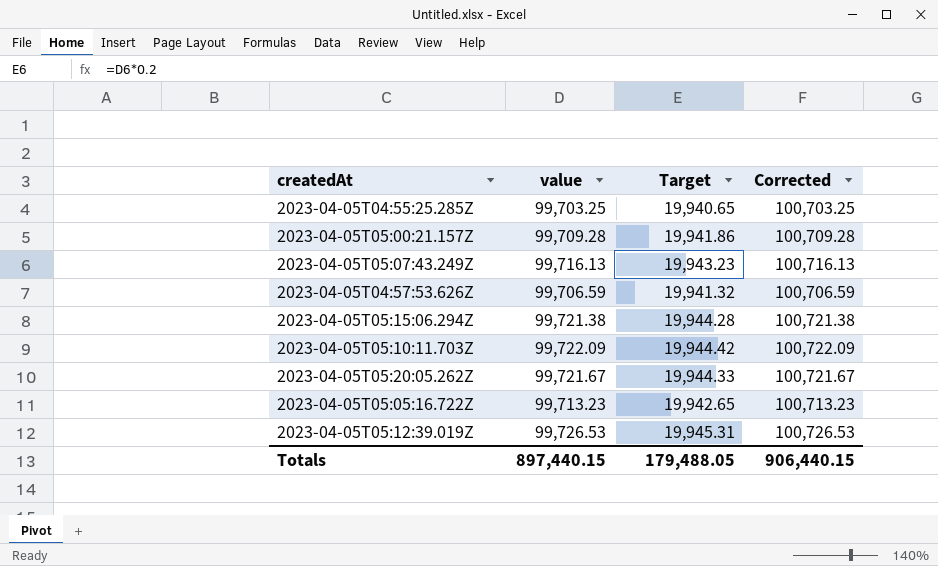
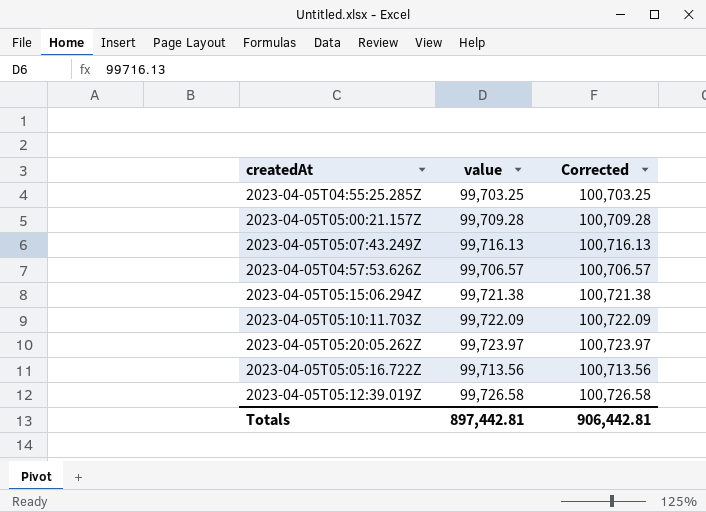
column Target | formula: [value] * 0.2 -> none
2023-04-05T04:57:53.626Z | value: 99,706.59 -> 99,706.57
2023-04-05T04:57:53.626Z | Corrected: 100,706.59 -> 100,706.57
2023-04-05T05:20:05.262Z | value: 99,721.67 -> 99,723.97
2023-04-05T05:20:05.262Z | Corrected: 100,721.67 -> 100,723.97
2023-04-05T05:05:16.722Z | value: 99,713.23 -> 99,713.56
2023-04-05T05:05:16.722Z | Corrected: 100,713.23 -> 100,713.56
2023-04-05T05:12:39.019Z | value: 99,726.53 -> 99,726.58
2023-04-05T05:12:39.019Z | Corrected: 100,726.53 -> 100,726.58
Totals | value: 897,440.15 -> 897,442.81
Totals | Corrected: 906,440.15 -> 906,442.81

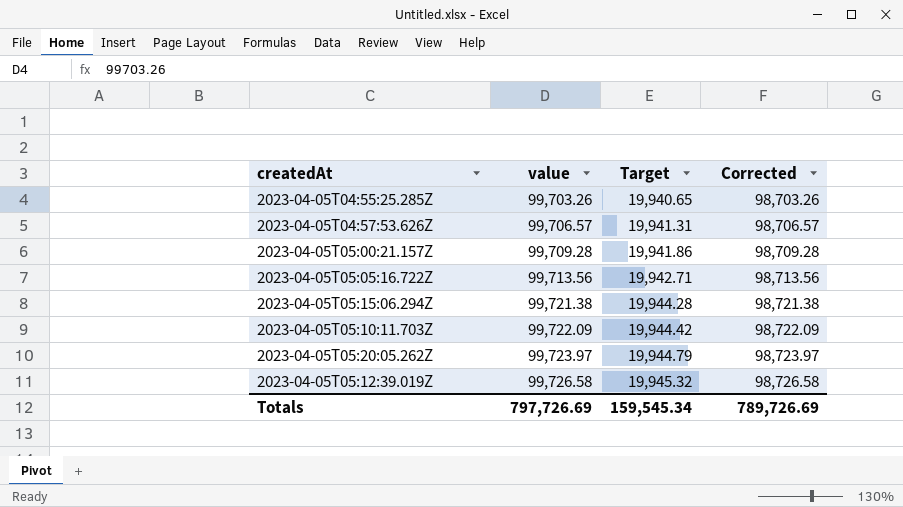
row order: none -> value ascending
column Target | formula: none -> [value] * 0.2
column Corrected | formula: [value] + 1000 -> [value] - 1000
row 2023-04-05T05:07:43.249Z: 99,716.13 | 100,716.13 -> none
2023-04-05T04:55:25.285Z | value: 99,703.25 -> 99,703.26
Totals | value: 897,442.81 -> 797,726.69
Totals | Corrected: 906,442.81 -> 789,726.69

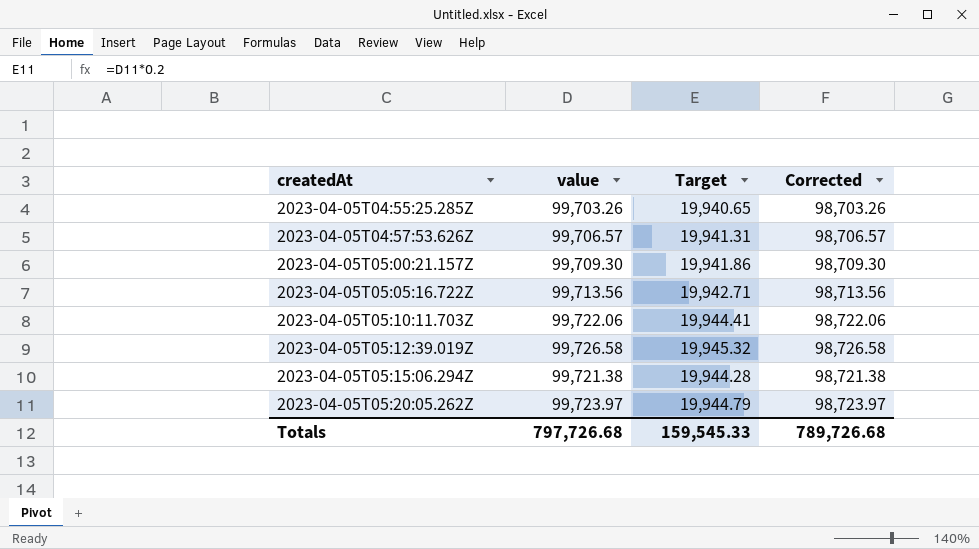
row order: value ascending -> createdAt ascending
2023-04-05T05:00:21.157Z | value: 99,709.28 -> 99,709.30
2023-04-05T05:00:21.157Z | Corrected: 98,709.28 -> 98,709.30
2023-04-05T05:10:11.703Z | value: 99,722.09 -> 99,722.06
2023-04-05T05:10:11.703Z | Target: 19,944.42 -> 19,944.41
2023-04-05T05:10:11.703Z | Corrected: 98,722.09 -> 98,722.06
Totals | value: 797,726.69 -> 797,726.68
Totals | Target: 159,545.34 -> 159,545.33
Totals | Corrected: 789,726.69 -> 789,726.68

